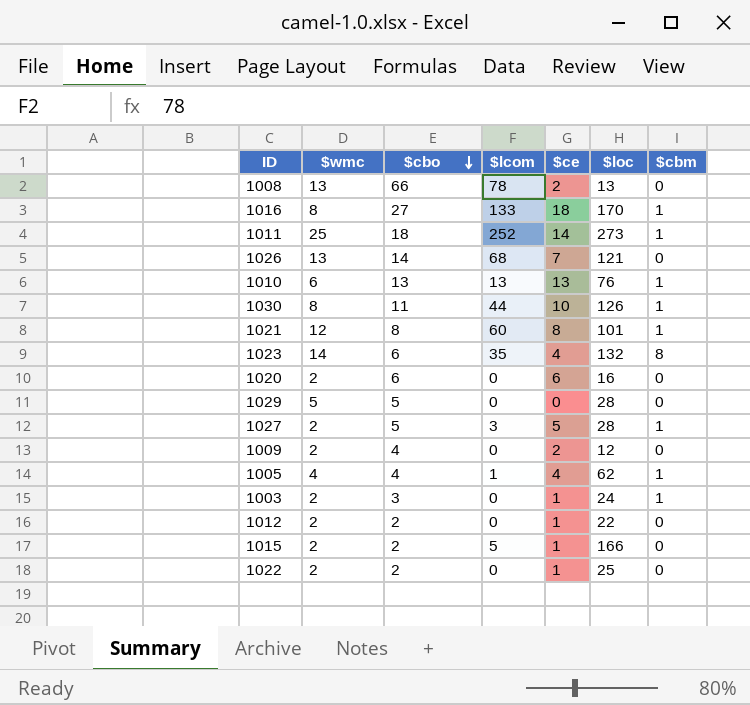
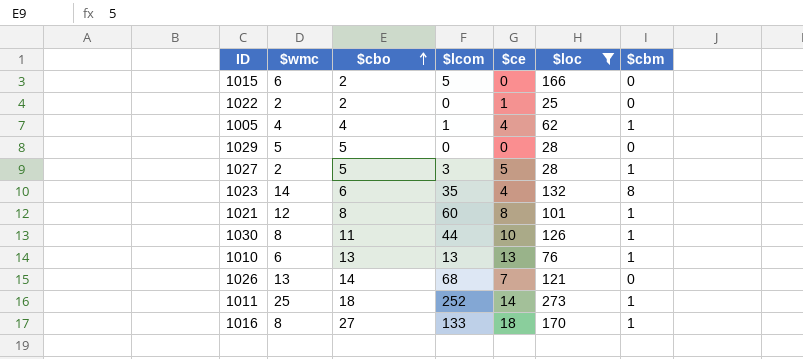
filter: none -> $loc >= 25
row order: $cbo descending -> $cbo ascending
1015 | $wmc: 2 -> 6
1015 | $ce: 1 -> 0

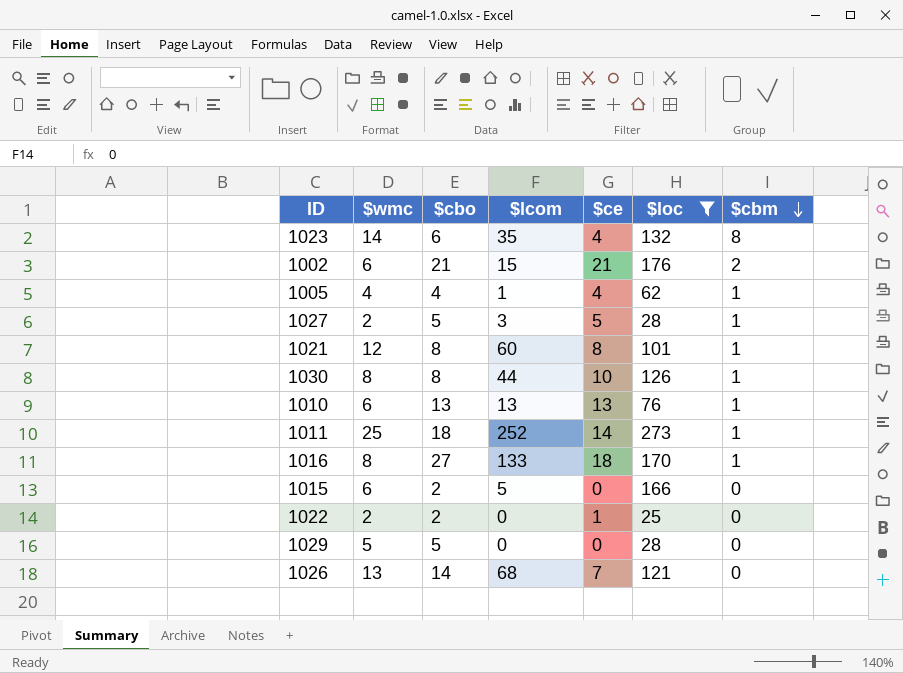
row order: $cbo ascending -> $cbm descending
row 1002: none -> 6 | 21 | 15 | 21 | 176 | 2
1030 | $cbo: 11 -> 8

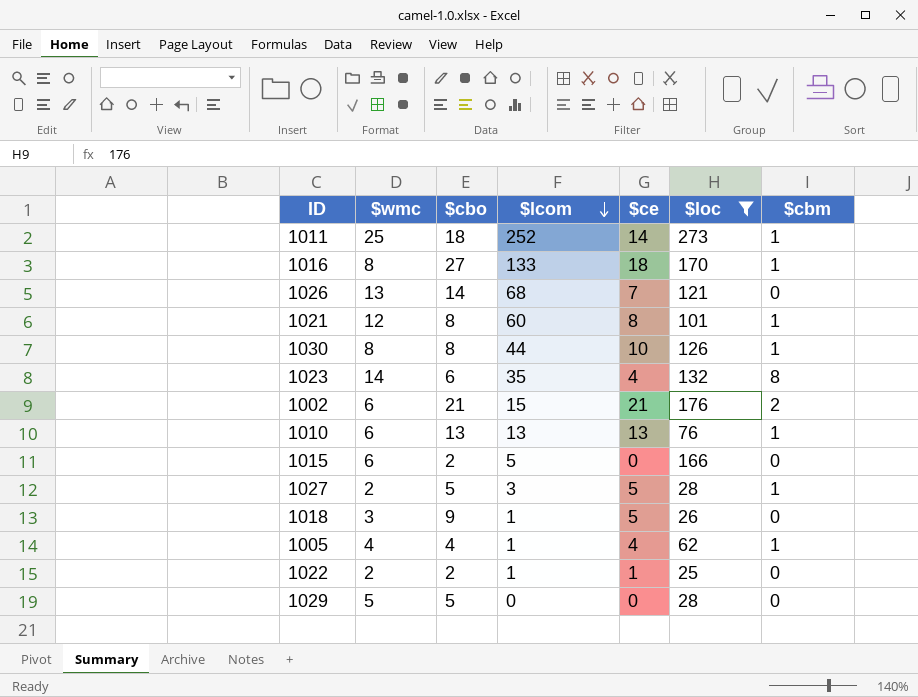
row order: $cbm descending -> $lcom descending
row 1018: none -> 3 | 9 | 1 | 5 | 26 | 0
1022 | $lcom: 0 -> 1

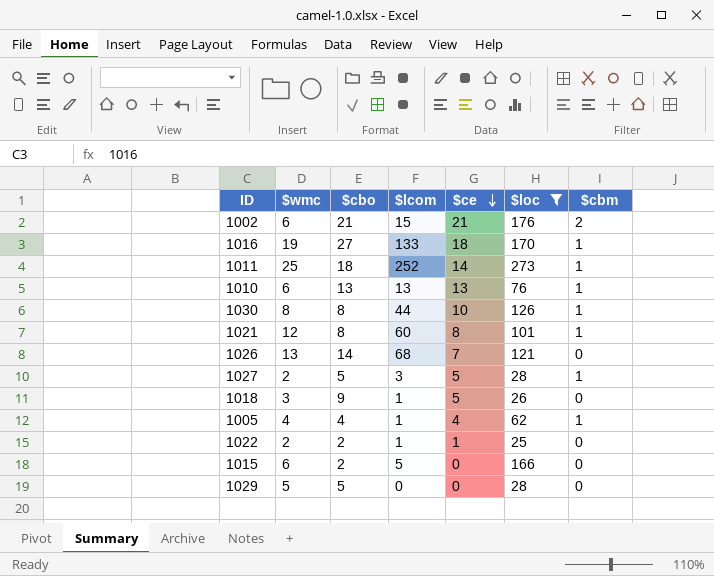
row order: $lcom descending -> $ce descending
row 1023: 14 | 6 | 35 | 4 | 132 | 8 -> none
1016 | $wmc: 8 -> 19

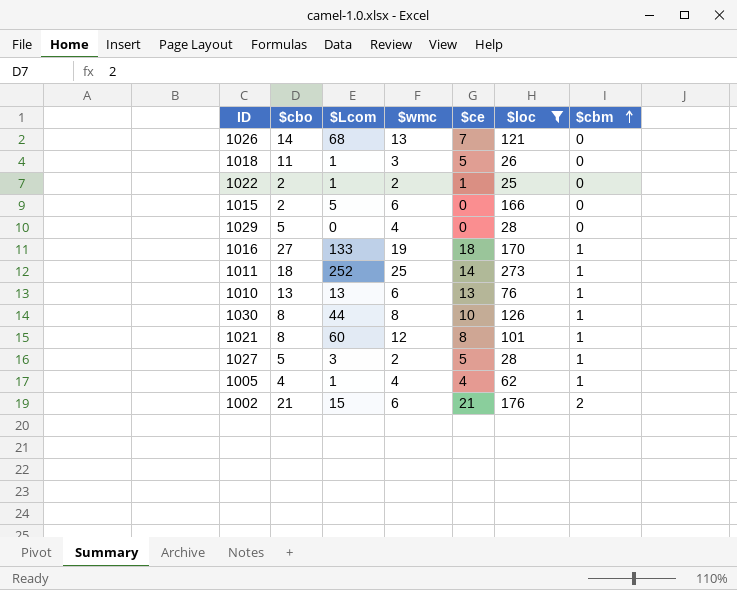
row order: $ce descending -> $cbm ascending
column name: $lcom -> $Lcom
column $wmc | position: 2 -> 4
1018 | $cbo: 9 -> 11
1029 | $wmc: 5 -> 4

